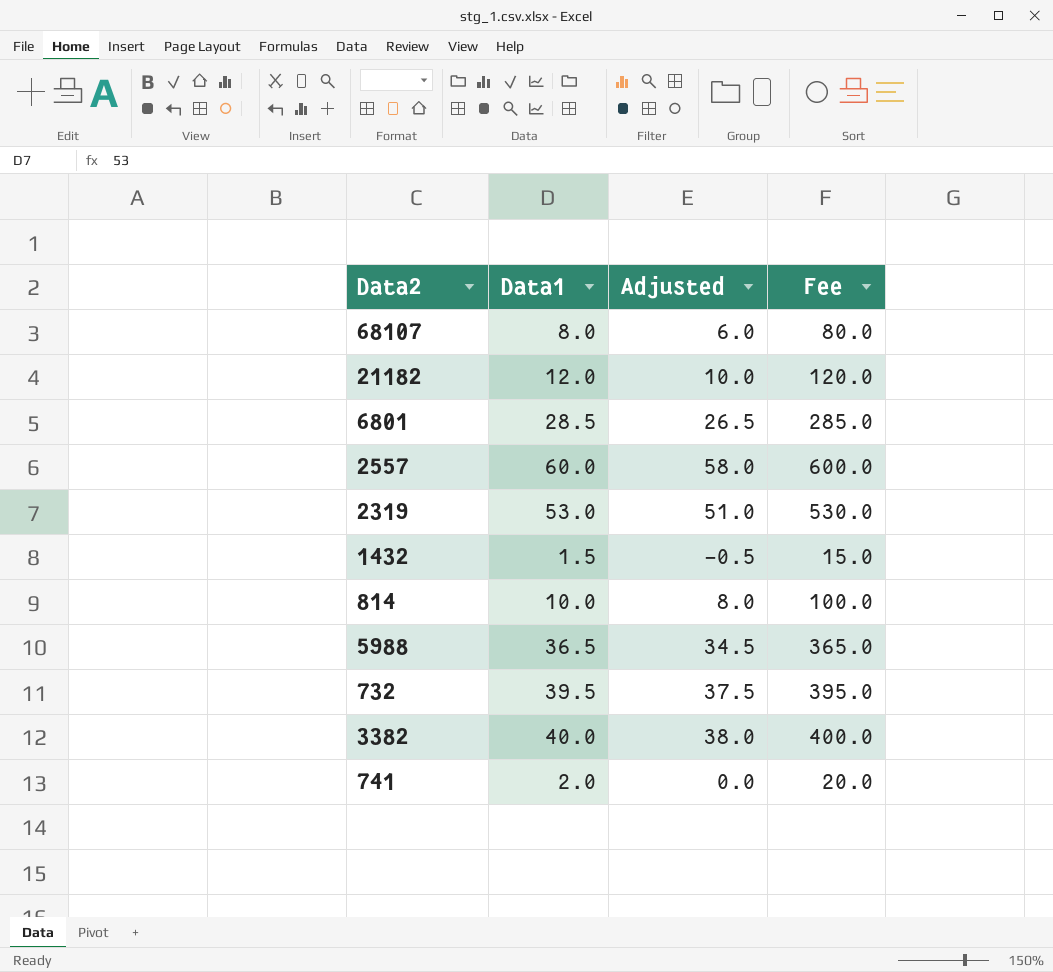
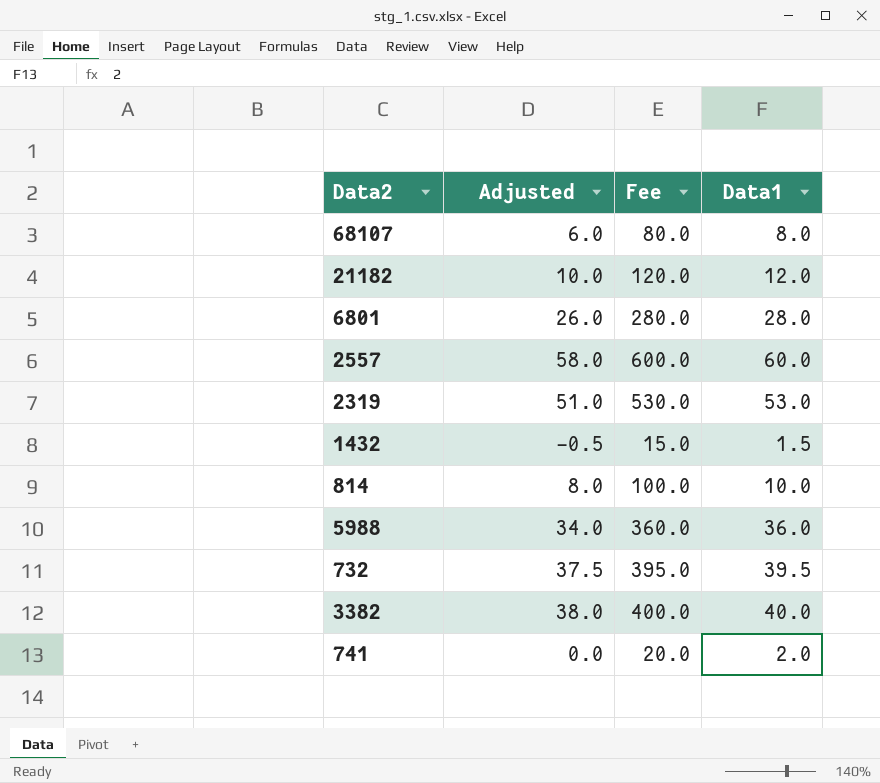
column Data1 | position: 2 -> 4
6801 | Adjusted: 26.5 -> 26.0
6801 | Fee: 285.0 -> 280.0
6801 | Data1: 28.5 -> 28.0
5988 | Adjusted: 34.5 -> 34.0
5988 | Fee: 365.0 -> 360.0
5988 | Data1: 36.5 -> 36.0

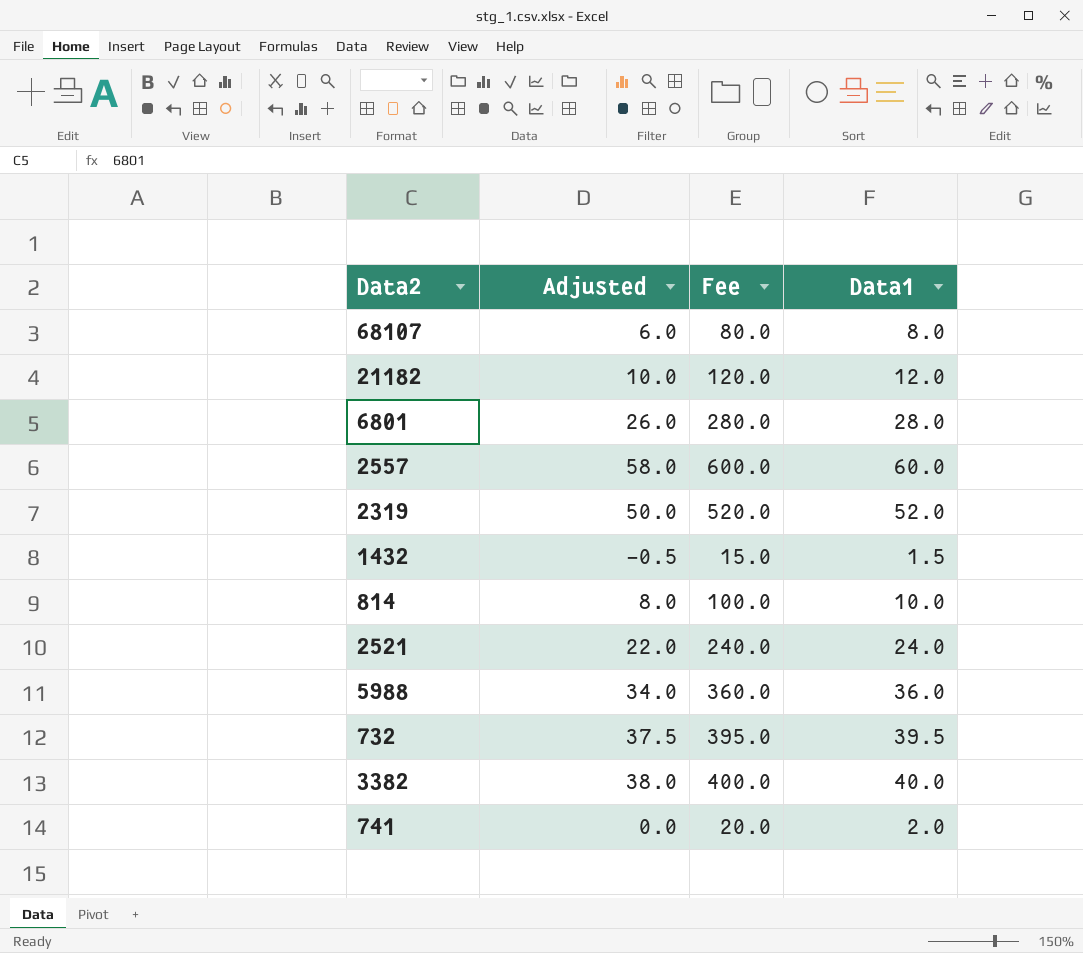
2319 | Adjusted: 51.0 -> 50.0
2319 | Fee: 530.0 -> 520.0
2319 | Data1: 53.0 -> 52.0
row 2521: none -> 22.0 | 240.0 | 24.0

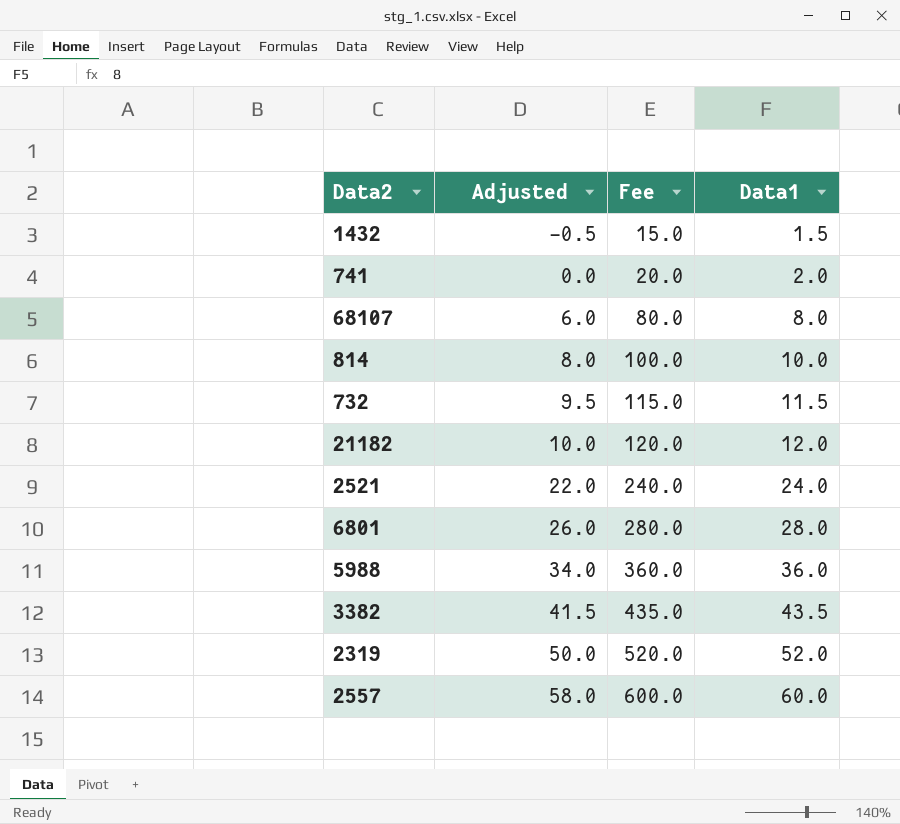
row order: none -> Adjusted ascending
732 | Adjusted: 37.5 -> 9.5
732 | Fee: 395.0 -> 115.0
732 | Data1: 39.5 -> 11.5
3382 | Adjusted: 38.0 -> 41.5
3382 | Fee: 400.0 -> 435.0
3382 | Data1: 40.0 -> 43.5

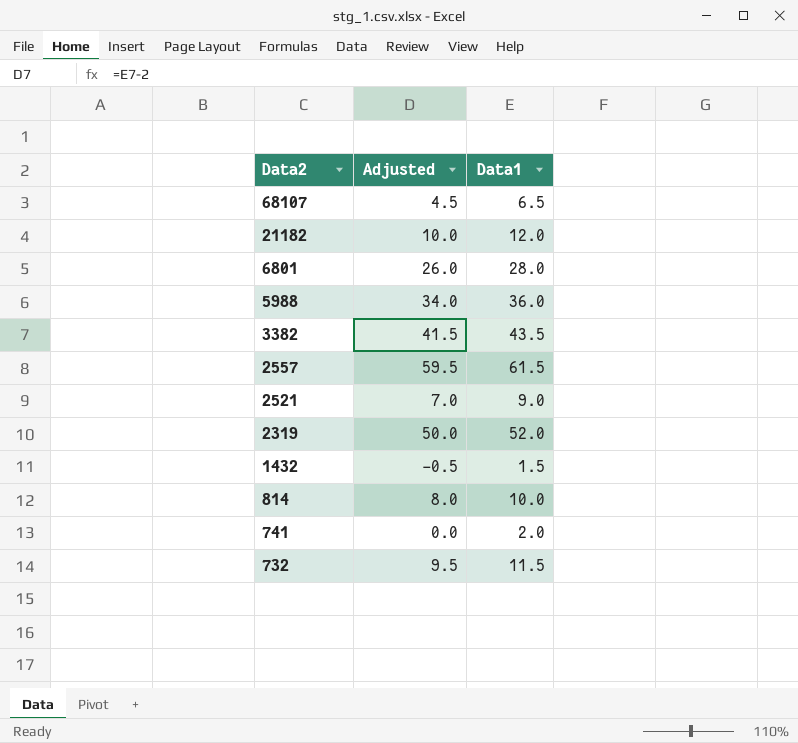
row order: Adjusted ascending -> Data2 descending
column Fee | formula: [Data1] * 10 -> none
68107 | Adjusted: 6.0 -> 4.5
68107 | Data1: 8.0 -> 6.5
2557 | Adjusted: 58.0 -> 59.5
2557 | Data1: 60.0 -> 61.5
2521 | Adjusted: 22.0 -> 7.0
2521 | Data1: 24.0 -> 9.0

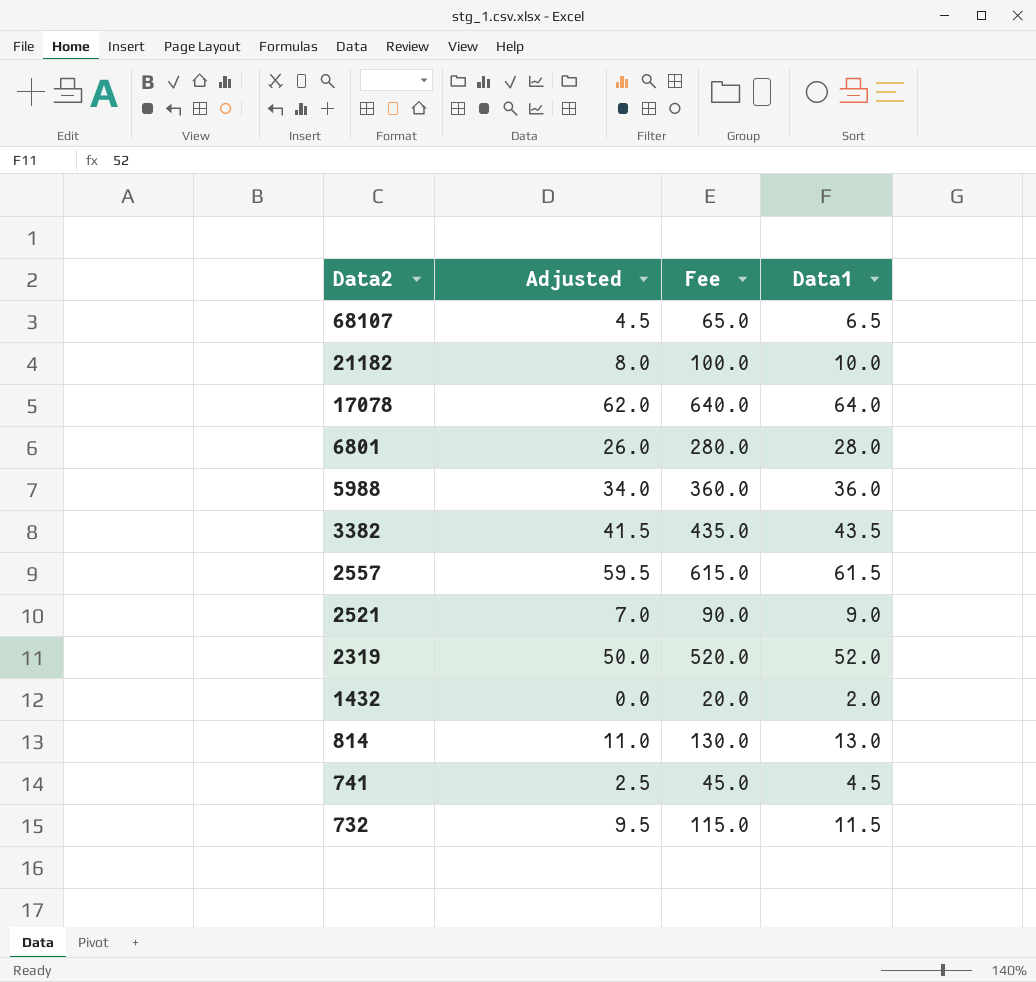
column Fee | formula: none -> [Data1] * 10
21182 | Adjusted: 10.0 -> 8.0
21182 | Data1: 12.0 -> 10.0
row 17078: none -> 62.0 | 640.0 | 64.0
1432 | Adjusted: -0.5 -> 0.0
1432 | Data1: 1.5 -> 2.0
814 | Adjusted: 8.0 -> 11.0
814 | Data1: 10.0 -> 13.0
741 | Adjusted: 0.0 -> 2.5
741 | Data1: 2.0 -> 4.5

